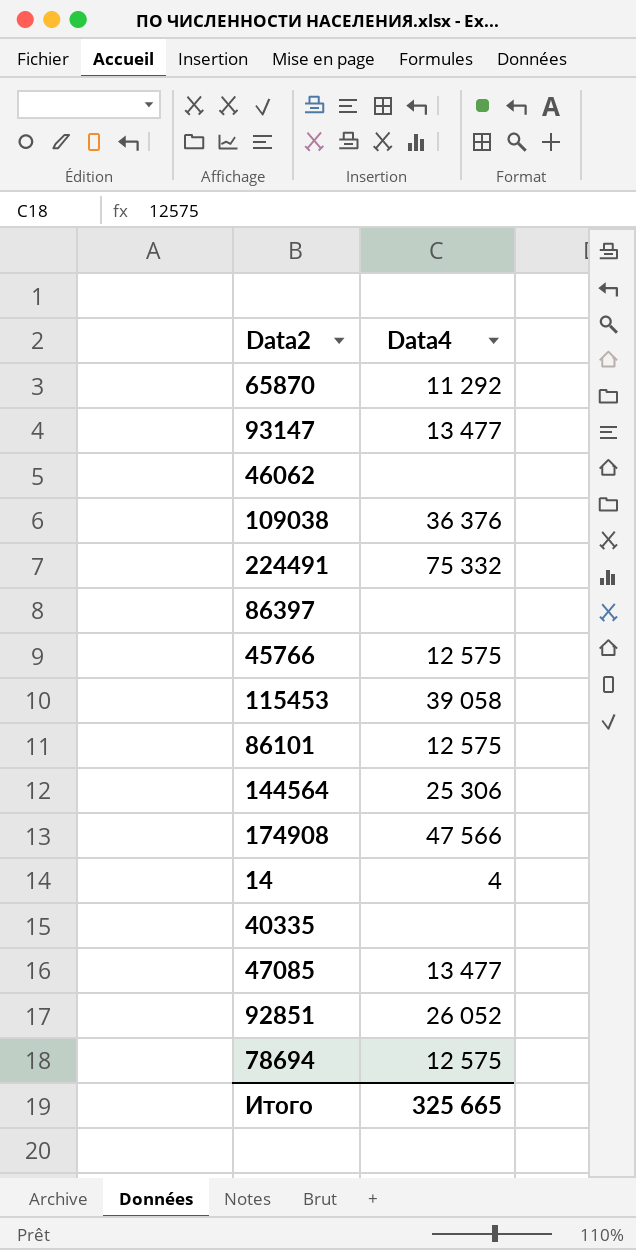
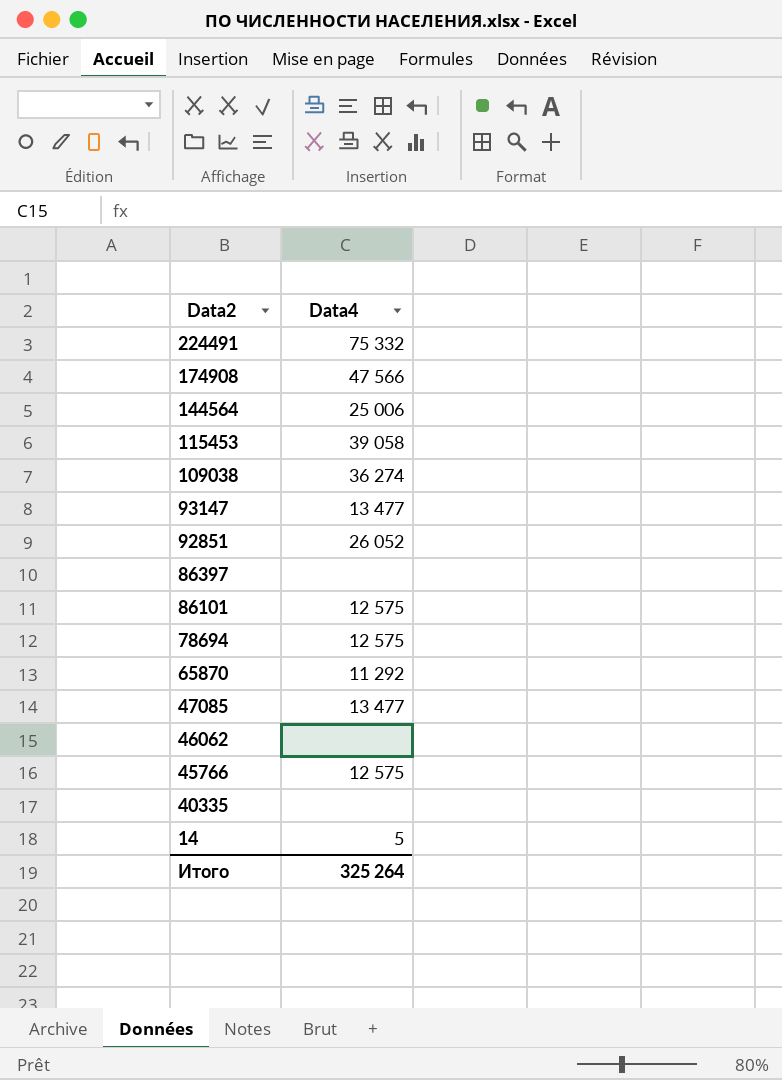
row order: none -> Data2 descending
144564 | Data4: 25 306 -> 25 006
109038 | Data4: 36 376 -> 36 274
14 | Data4: 4 -> 5
Итого | Data4: 325 665 -> 325 264

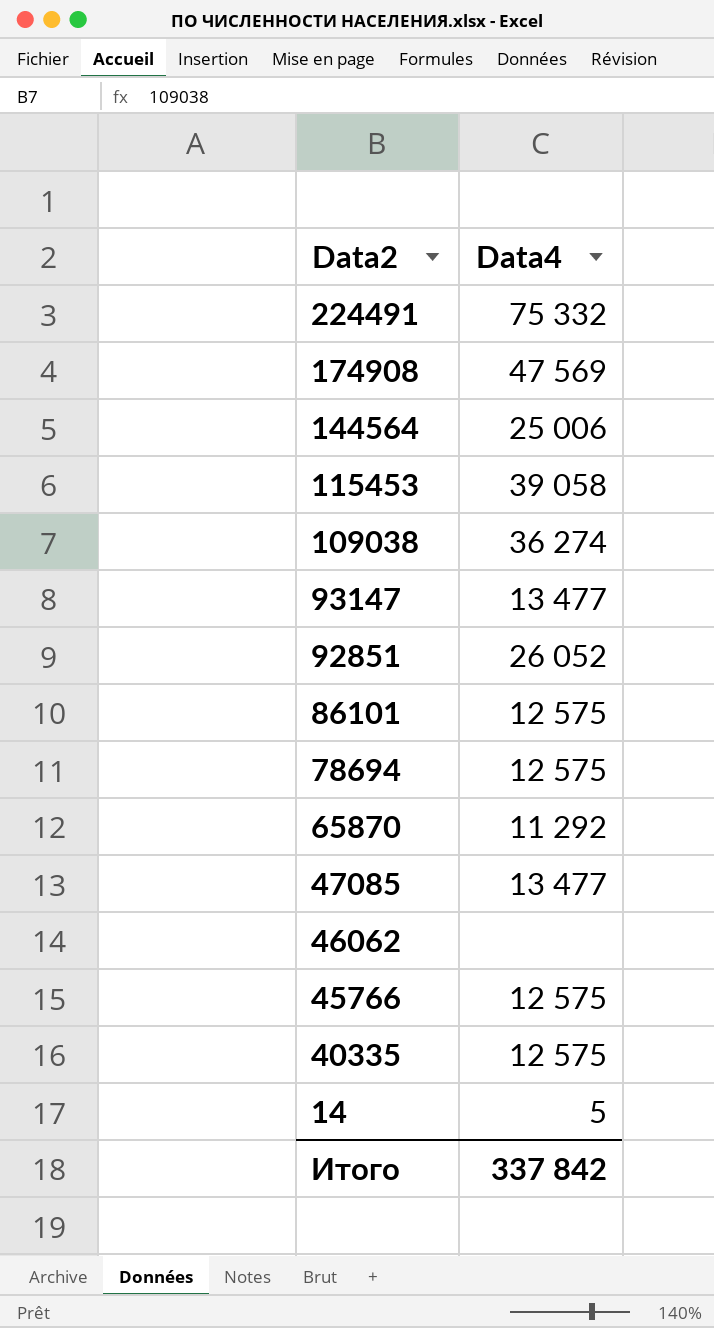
row 86397: none -> none
174908 | Data4: 47 566 -> 47 569
40335 | Data4: none -> 12 575
Итого | Data4: 325 264 -> 337 842

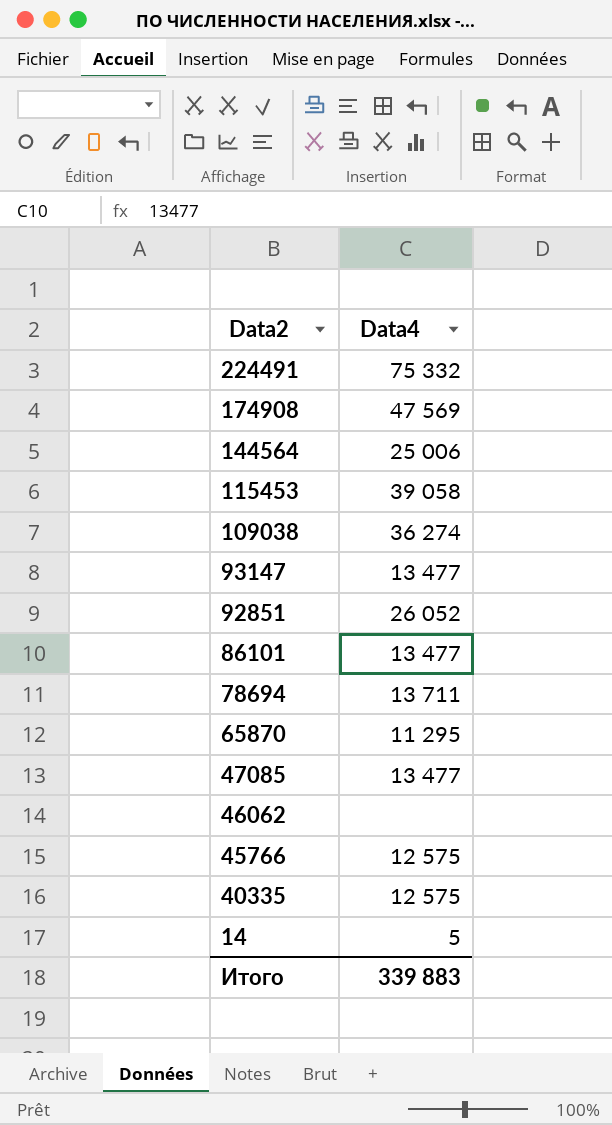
86101 | Data4: 12 575 -> 13 477
78694 | Data4: 12 575 -> 13 711
65870 | Data4: 11 292 -> 11 295
Итого | Data4: 337 842 -> 339 883

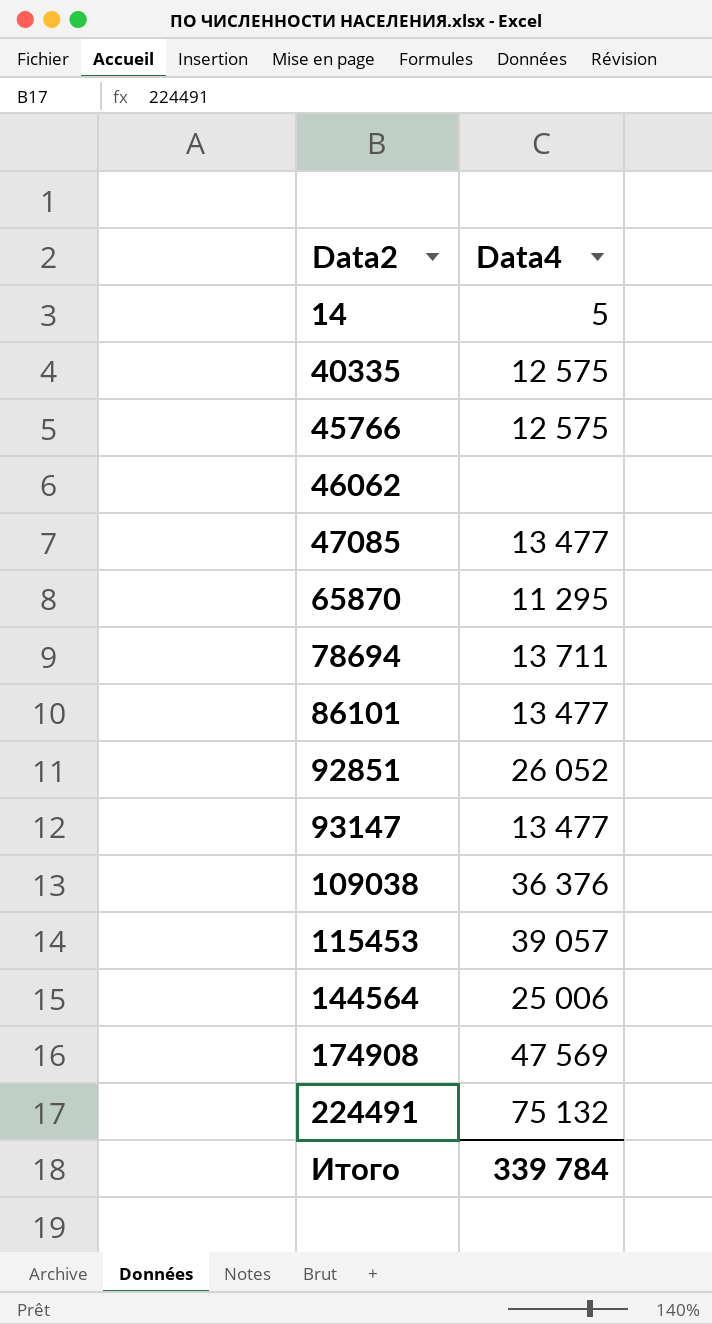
row order: Data2 descending -> Data2 ascending
109038 | Data4: 36 274 -> 36 376
115453 | Data4: 39 058 -> 39 057
224491 | Data4: 75 332 -> 75 132
Итого | Data4: 339 883 -> 339 784

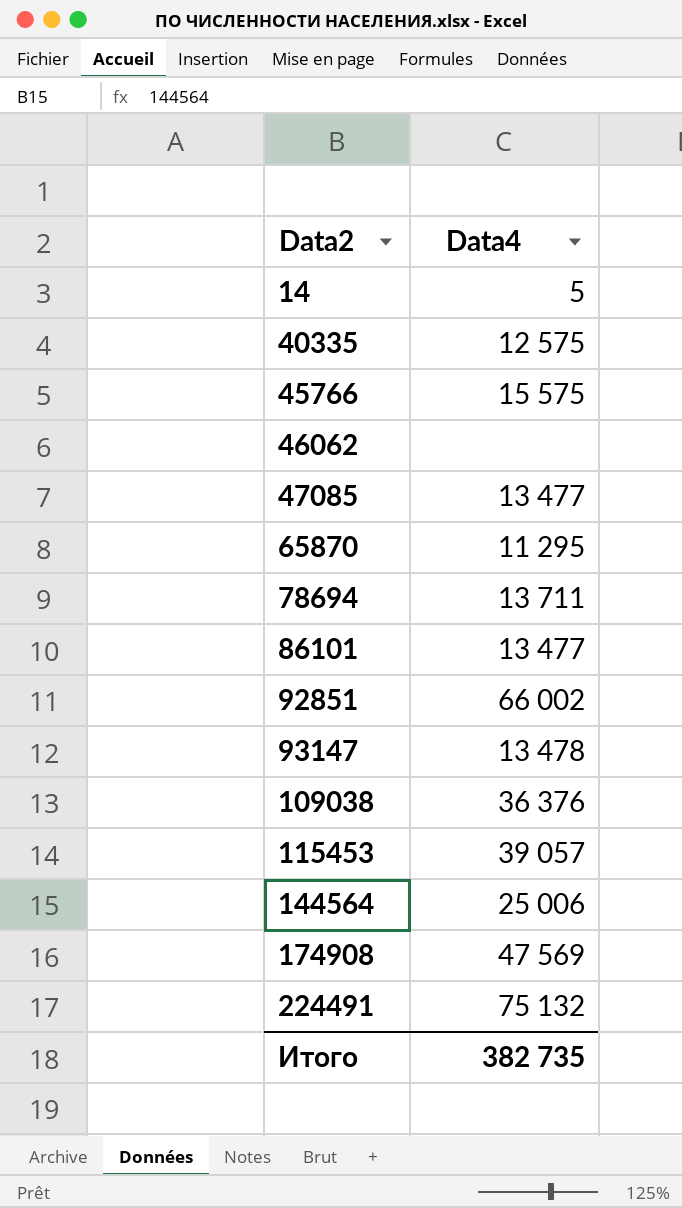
45766 | Data4: 12 575 -> 15 575
92851 | Data4: 26 052 -> 66 002
93147 | Data4: 13 477 -> 13 478
Итого | Data4: 339 784 -> 382 735

